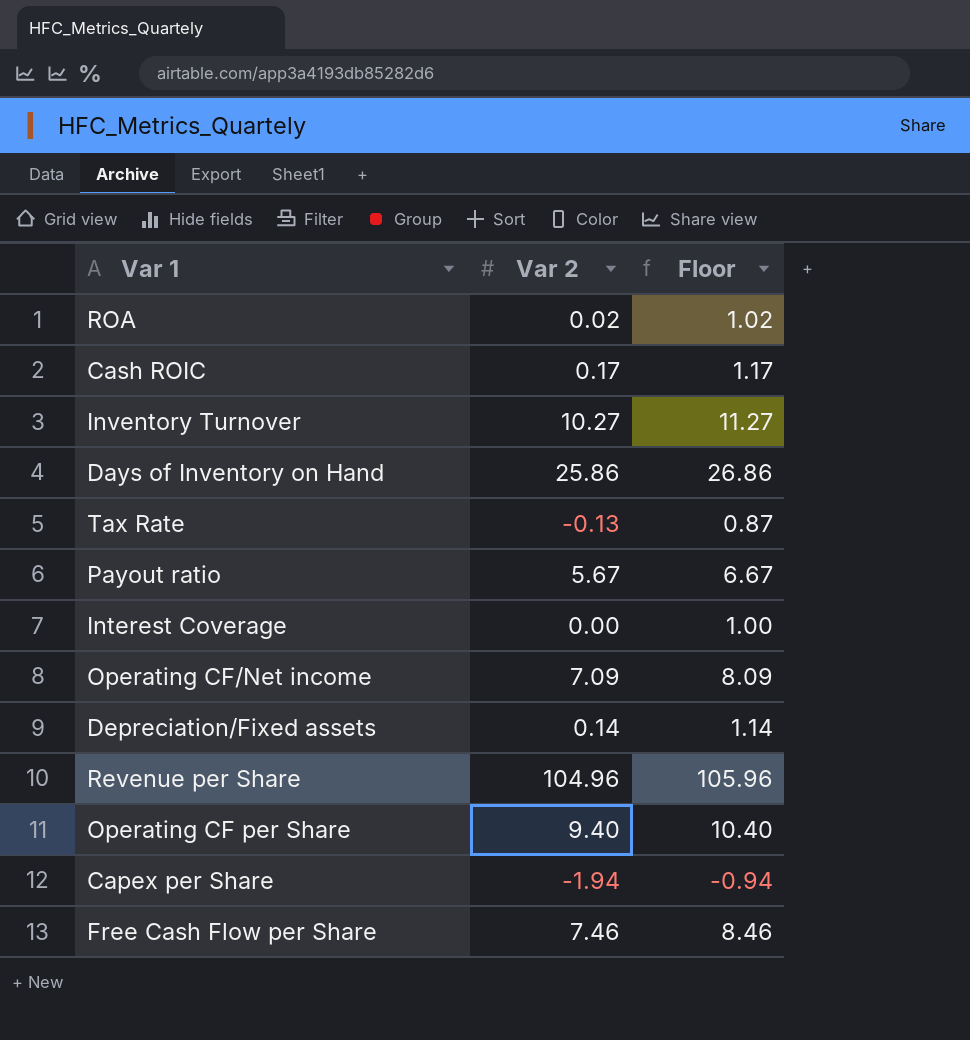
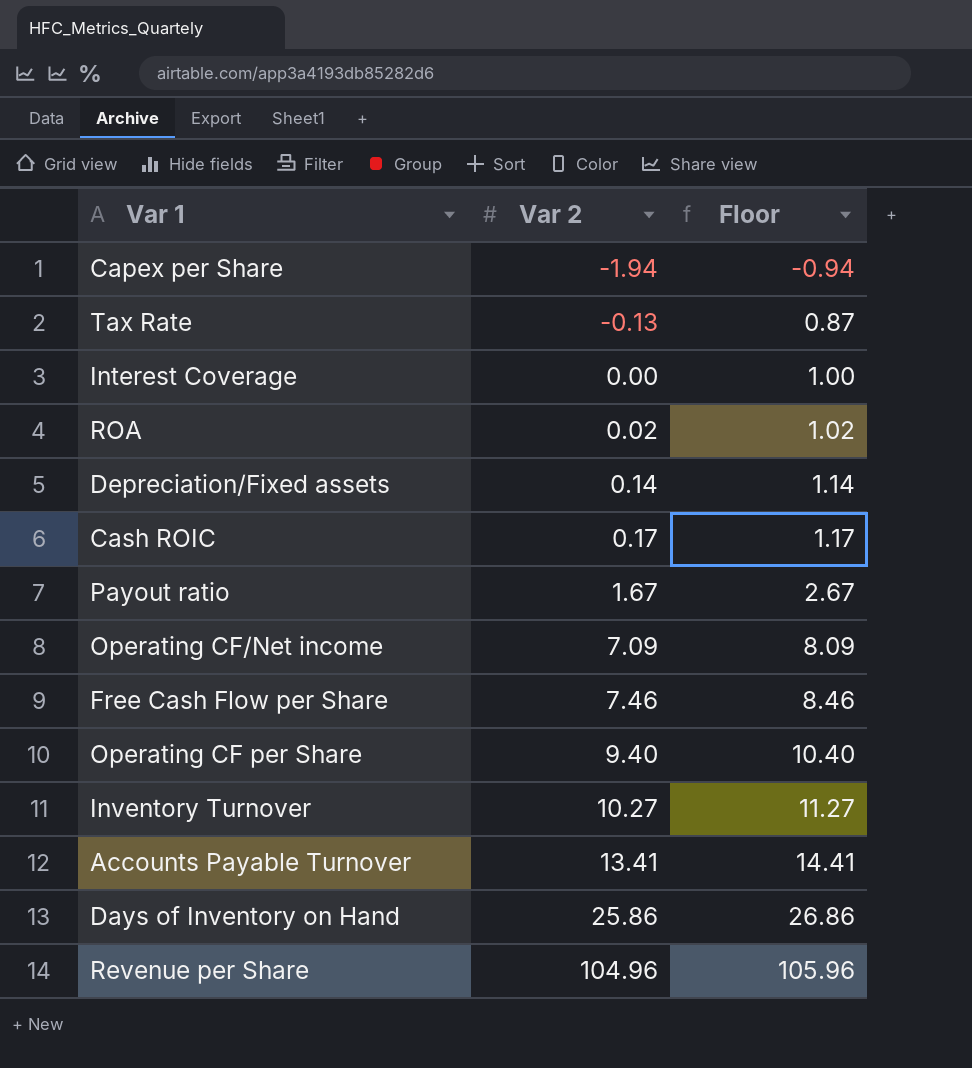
row order: none -> Var 2 ascending
Payout ratio | Var 2: 5.67 -> 1.67
Payout ratio | Floor: 6.67 -> 2.67
row Accounts Payable Turnover: none -> 13.41 | 14.41

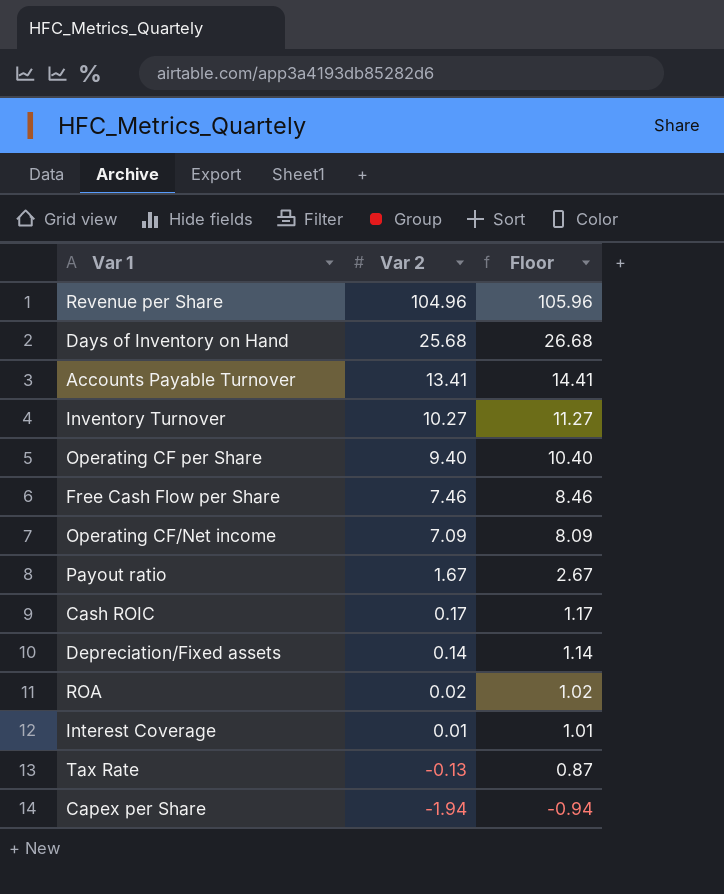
row order: Var 2 ascending -> Var 2 descending
Days of Inventory on Hand | Var 2: 25.86 -> 25.68
Days of Inventory on Hand | Floor: 26.86 -> 26.68
Interest Coverage | Var 2: 0.00 -> 0.01
Interest Coverage | Floor: 1.00 -> 1.01

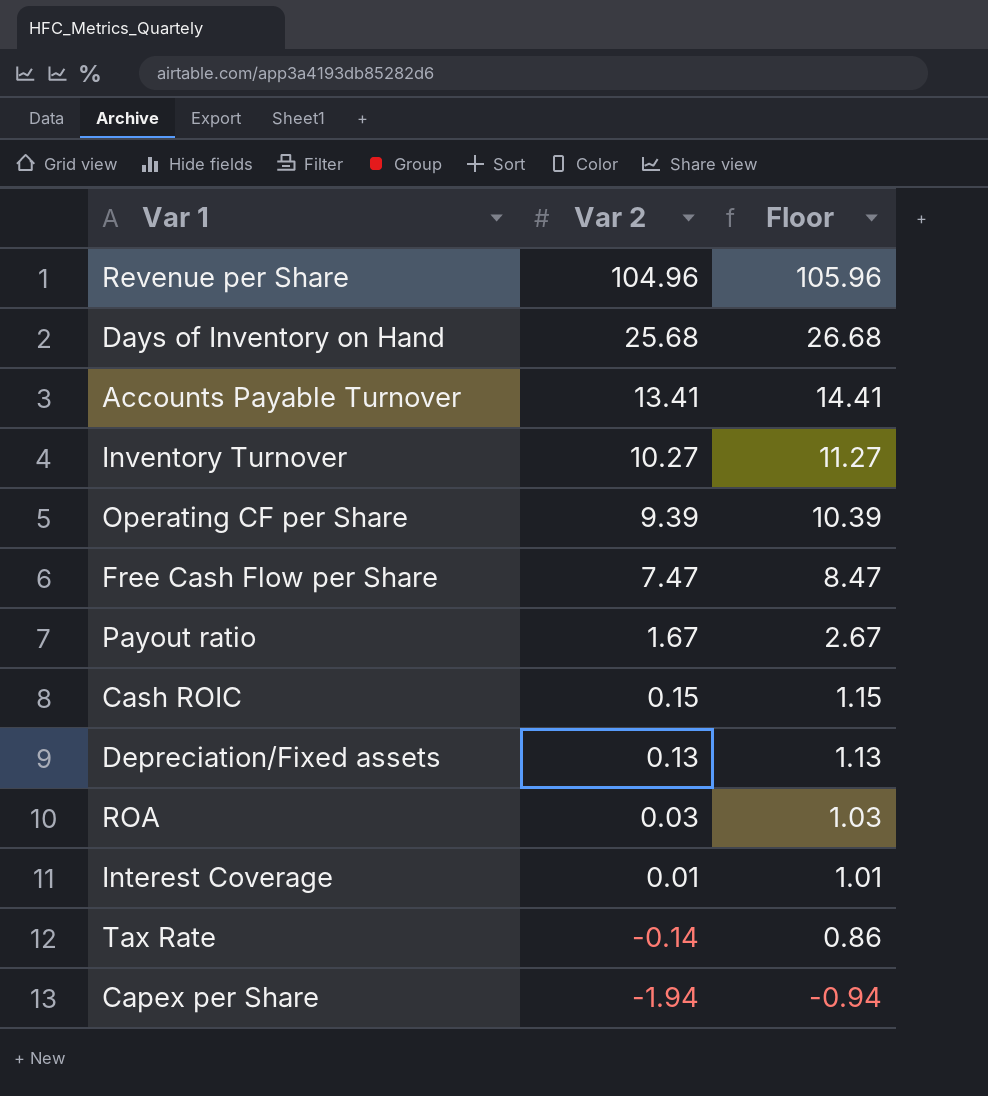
row Operating CF/Net income: 7.09 | 8.09 -> none
Operating CF per Share | Var 2: 9.40 -> 9.39
Operating CF per Share | Floor: 10.40 -> 10.39
Free Cash Flow per Share | Var 2: 7.46 -> 7.47
Free Cash Flow per Share | Floor: 8.46 -> 8.47
Cash ROIC | Var 2: 0.17 -> 0.15
Cash ROIC | Floor: 1.17 -> 1.15
Depreciation/Fixed assets | Var 2: 0.14 -> 0.13
Depreciation/Fixed assets | Floor: 1.14 -> 1.13
ROA | Var 2: 0.02 -> 0.03
ROA | Floor: 1.02 -> 1.03
Tax Rate | Var 2: -0.13 -> -0.14
Tax Rate | Floor: 0.87 -> 0.86

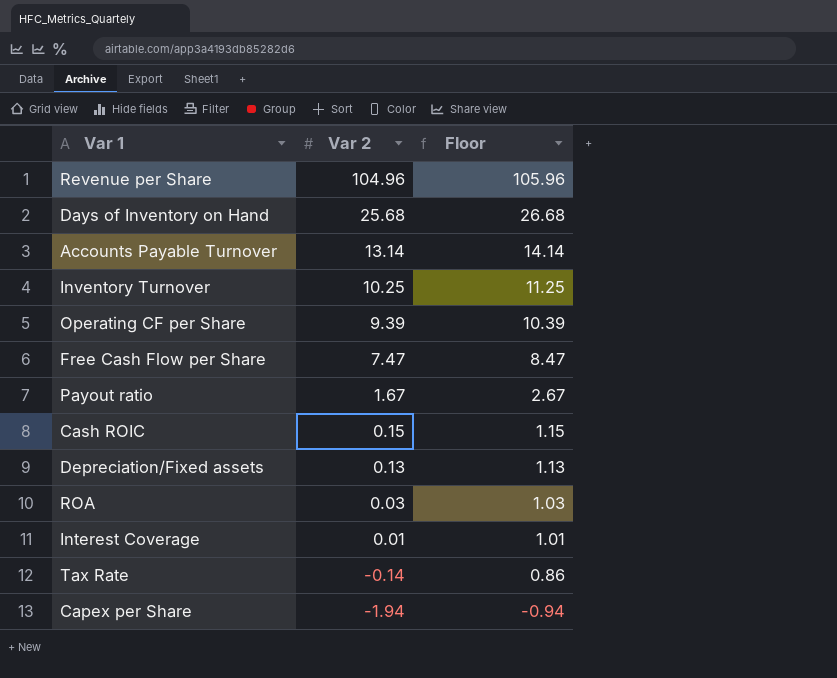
Accounts Payable Turnover | Var 2: 13.41 -> 13.14
Accounts Payable Turnover | Floor: 14.41 -> 14.14
Inventory Turnover | Var 2: 10.27 -> 10.25
Inventory Turnover | Floor: 11.27 -> 11.25

